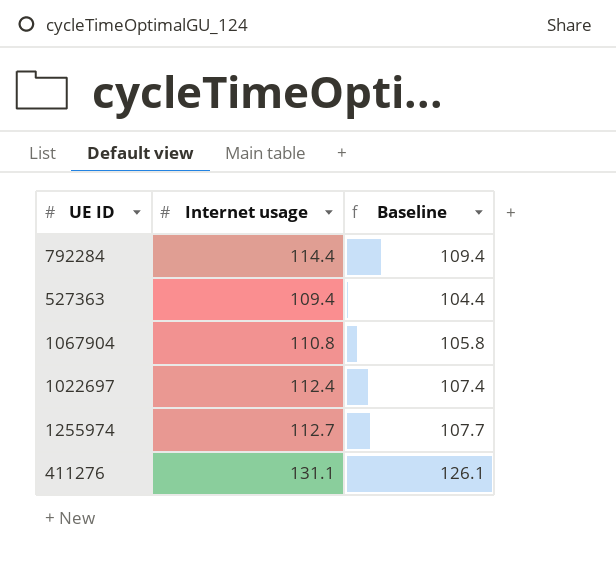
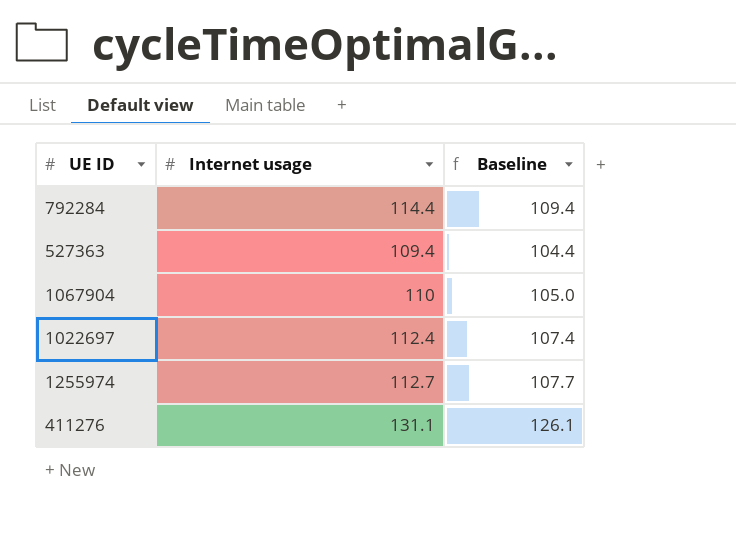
1067904 | Internet usage: 110.8 -> 110
1067904 | Baseline: 105.8 -> 105.0

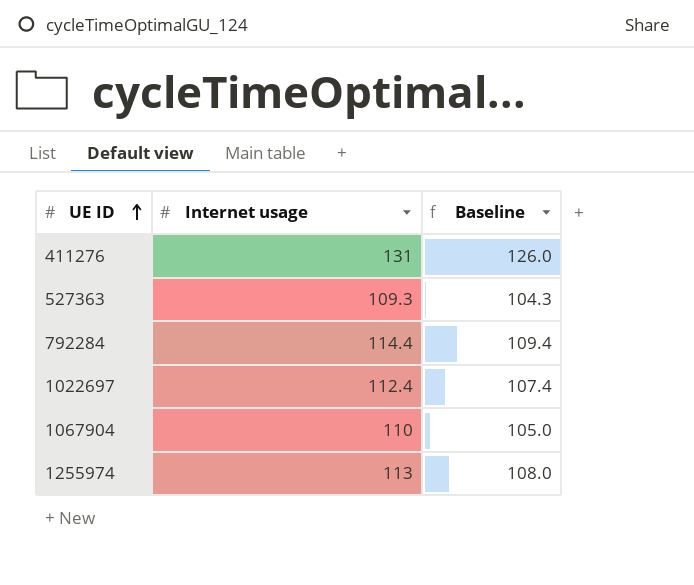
row order: none -> UE ID ascending
411276 | Internet usage: 131.1 -> 131
411276 | Baseline: 126.1 -> 126.0
527363 | Internet usage: 109.4 -> 109.3
527363 | Baseline: 104.4 -> 104.3
1255974 | Internet usage: 112.7 -> 113
1255974 | Baseline: 107.7 -> 108.0

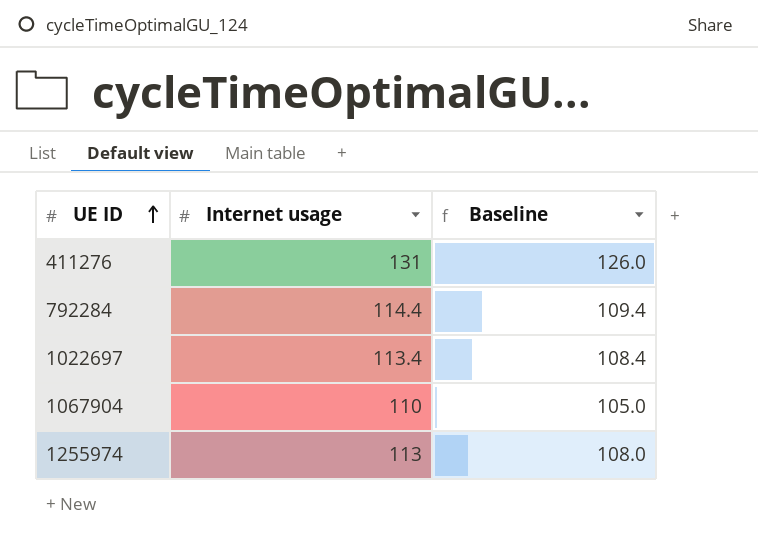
row 527363: 109.3 | 104.3 -> none
1022697 | Internet usage: 112.4 -> 113.4
1022697 | Baseline: 107.4 -> 108.4

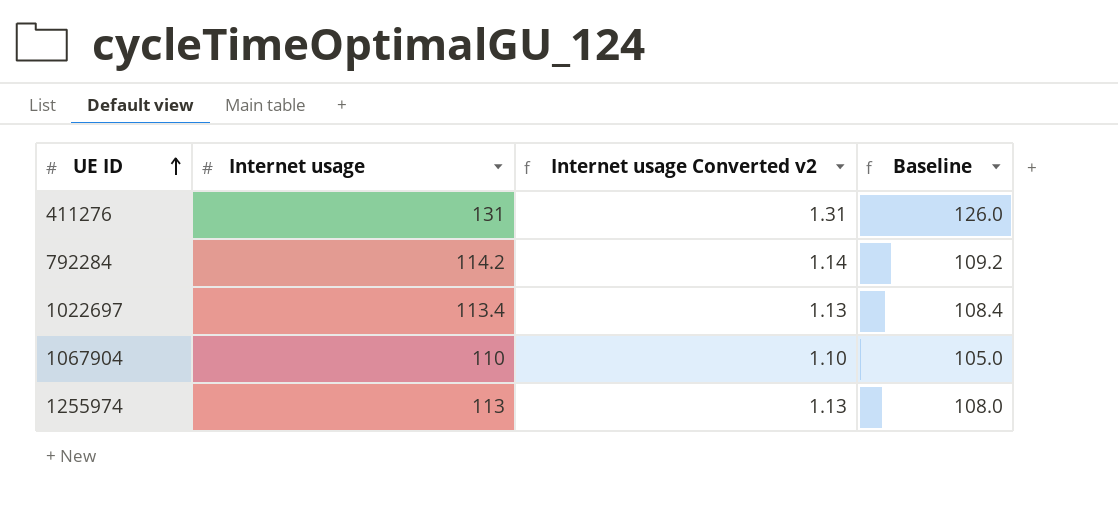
column Internet usage Converted v2 | formula: none -> [Internet usage] * 0.01
792284 | Internet usage: 114.4 -> 114.2
792284 | Baseline: 109.4 -> 109.2

